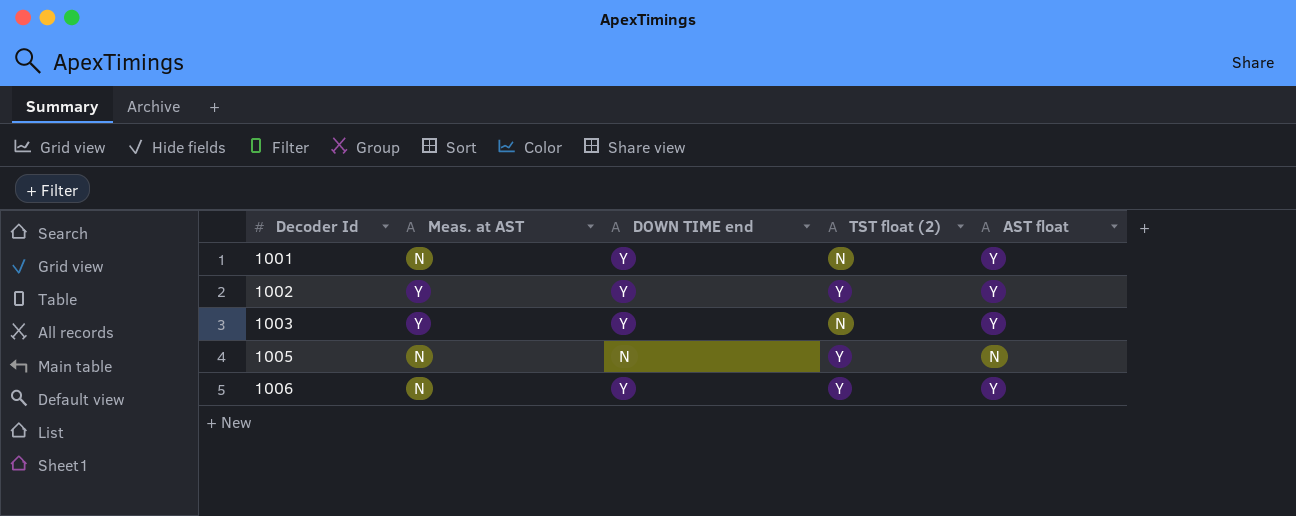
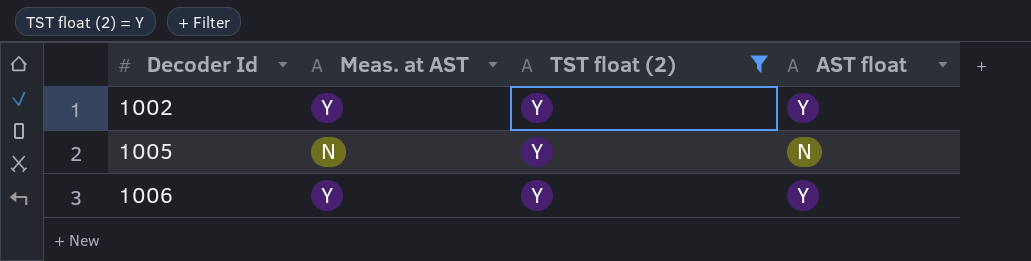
filter: none -> TST float (2) = Y
column DOWN TIME end | position: 3 -> none
1006 | Meas. at AST: N -> Y

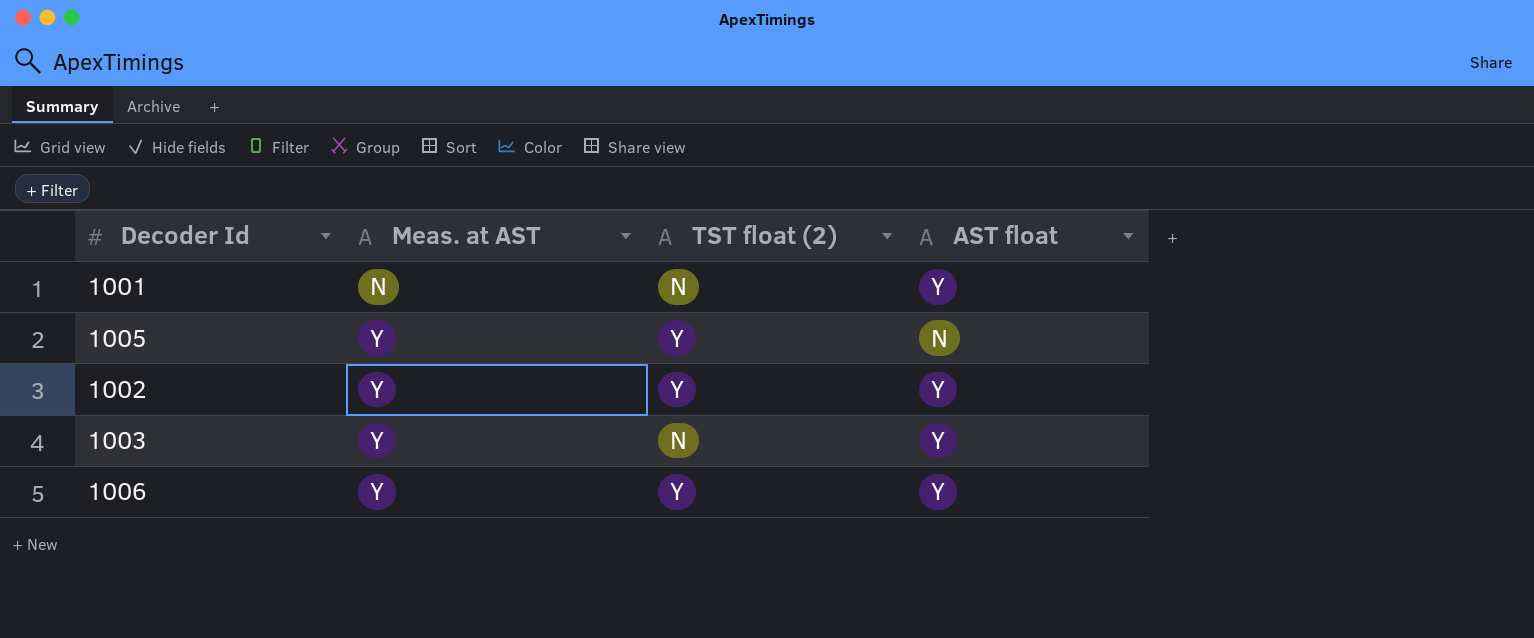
filter: TST float (2) = Y -> none
row order: Decoder Id ascending -> Meas. at AST ascending
1005 | Meas. at AST: N -> Y

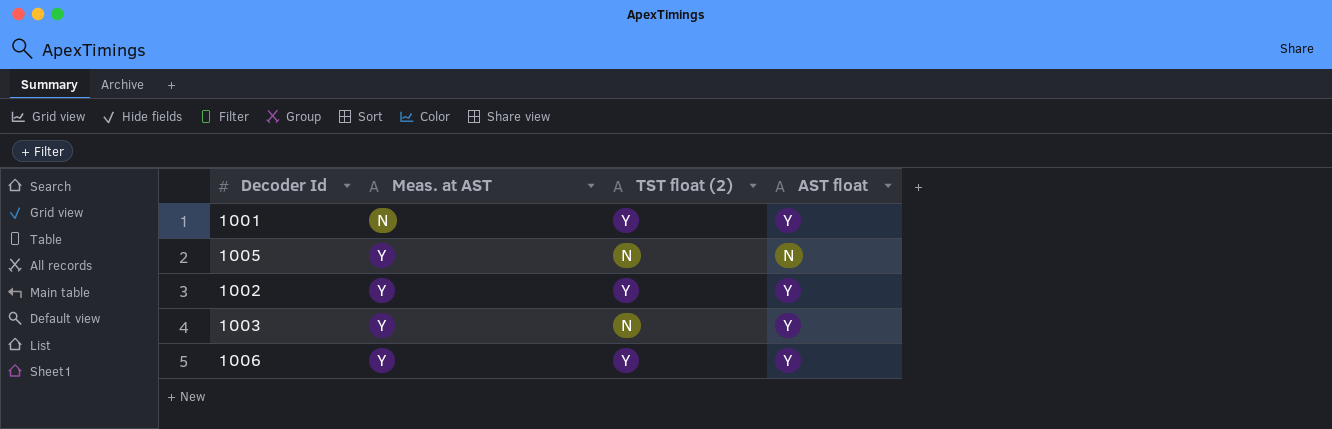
1001 | TST float (2): N -> Y
1005 | TST float (2): Y -> N

